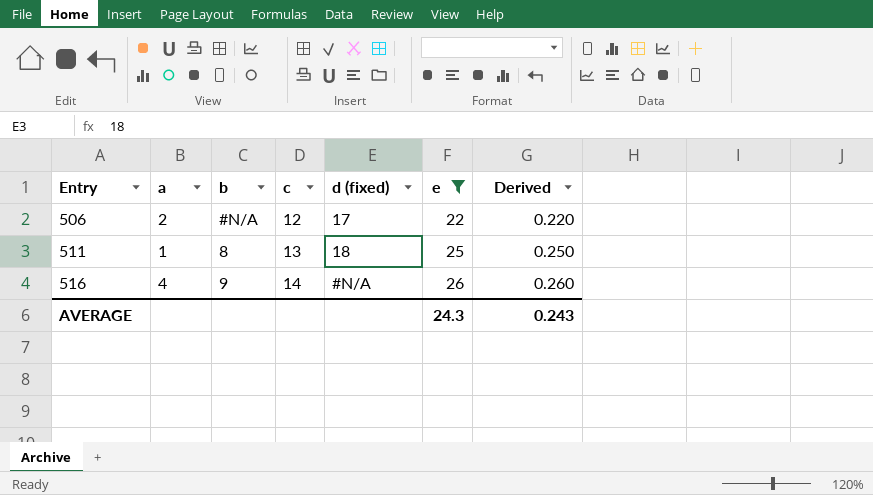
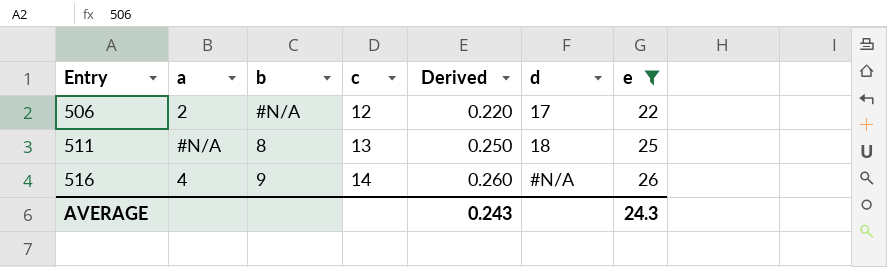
column Derived | position: 7 -> 5
column name: d (fixed) -> d
511 | a: 1 -> #N/A

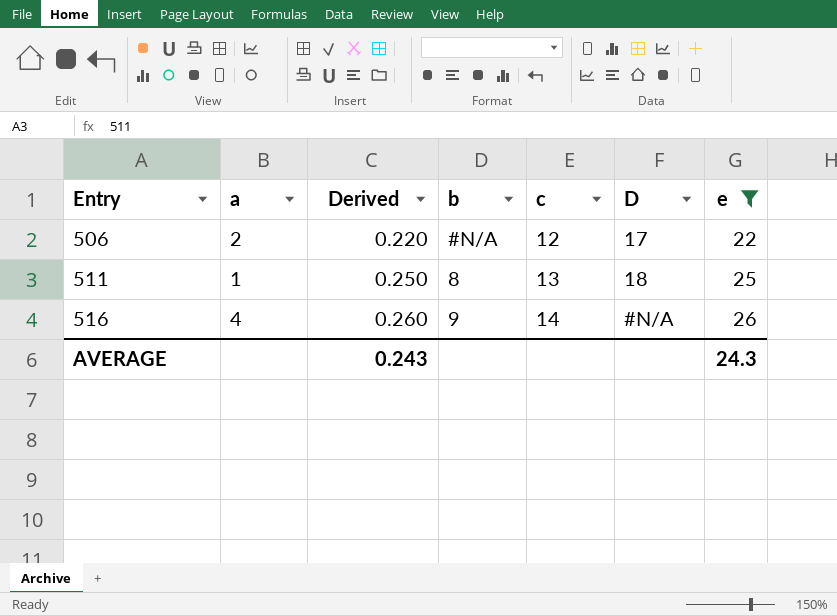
column Derived | position: 5 -> 3
column name: d -> D
511 | a: #N/A -> 1

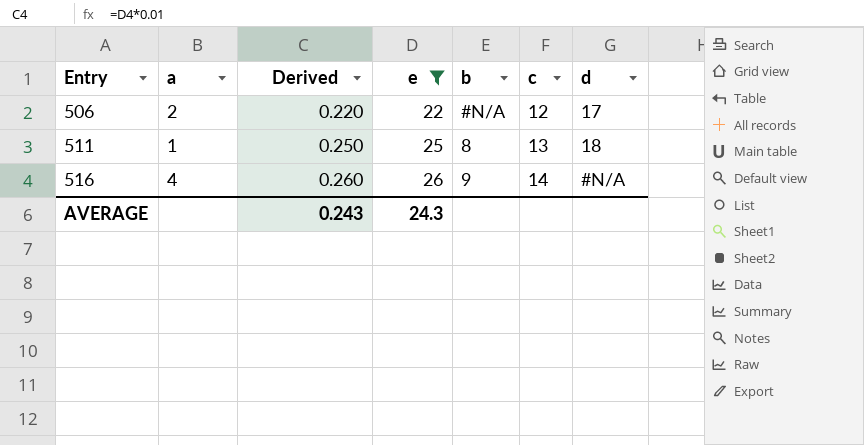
column e | position: 7 -> 4
column name: D -> d

